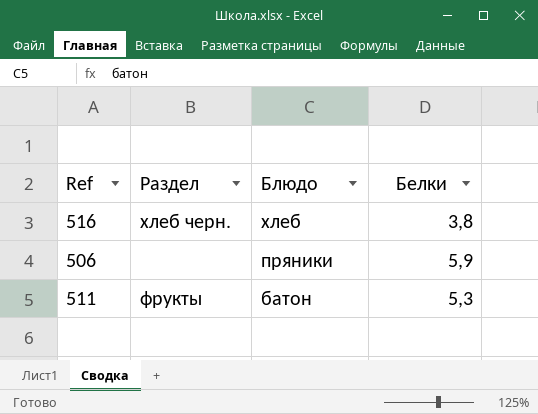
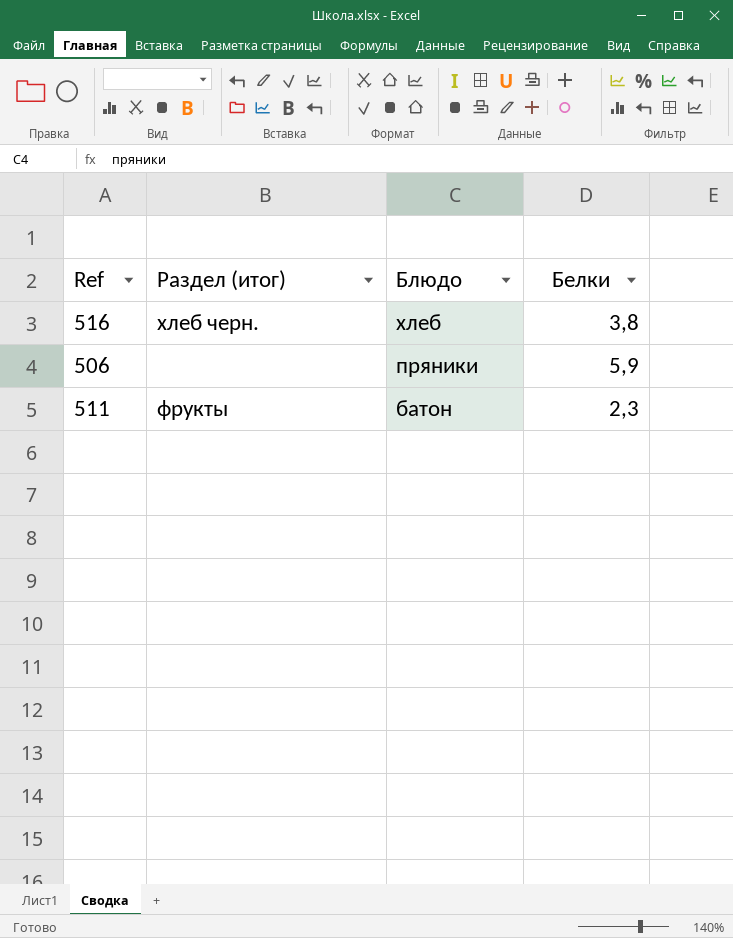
column name: Раздел -> Раздел (итог)
511 | Белки: 5,3 -> 2,3

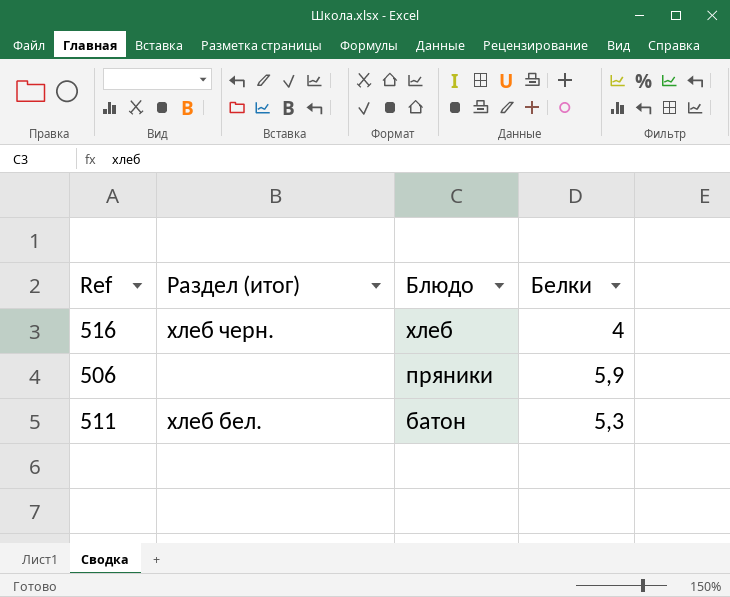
516 | Белки: 3,8 -> 4
511 | Раздел (итог): фрукты -> хлеб бел.
511 | Белки: 2,3 -> 5,3

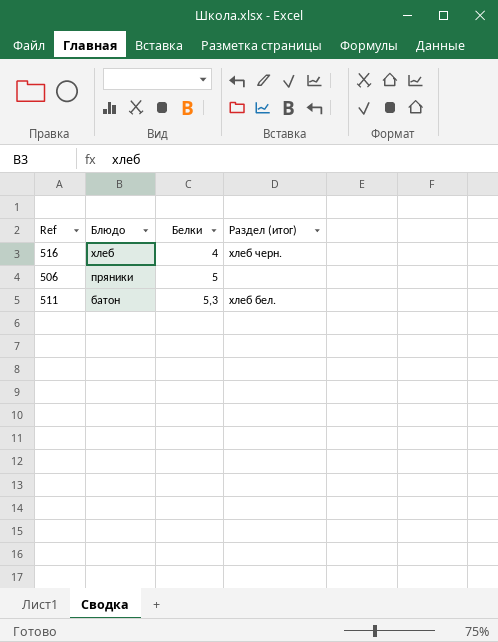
column Раздел (итог) | position: 2 -> 4
506 | Белки: 5,9 -> 5

